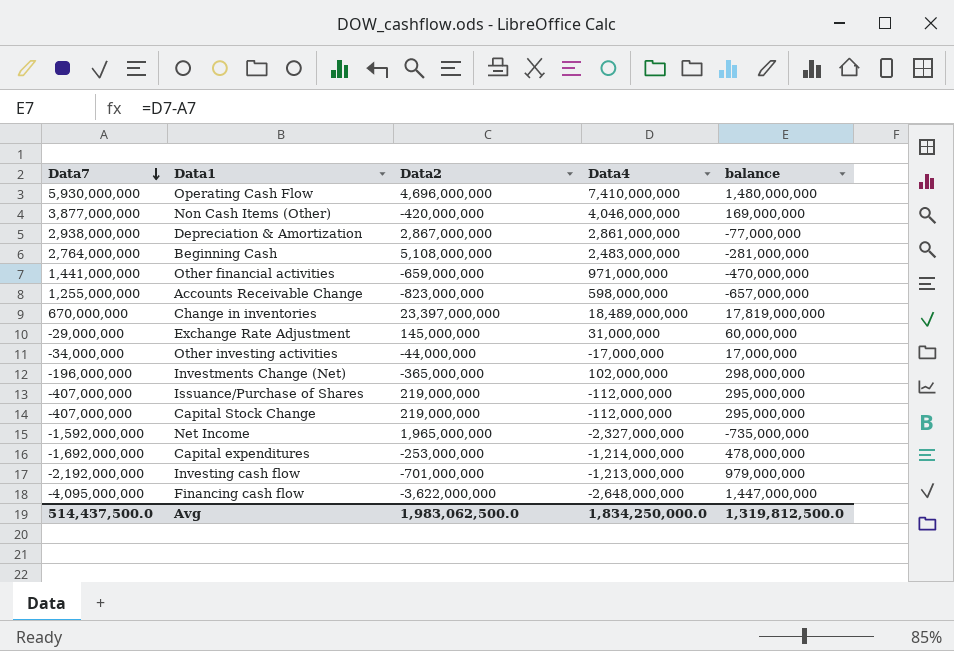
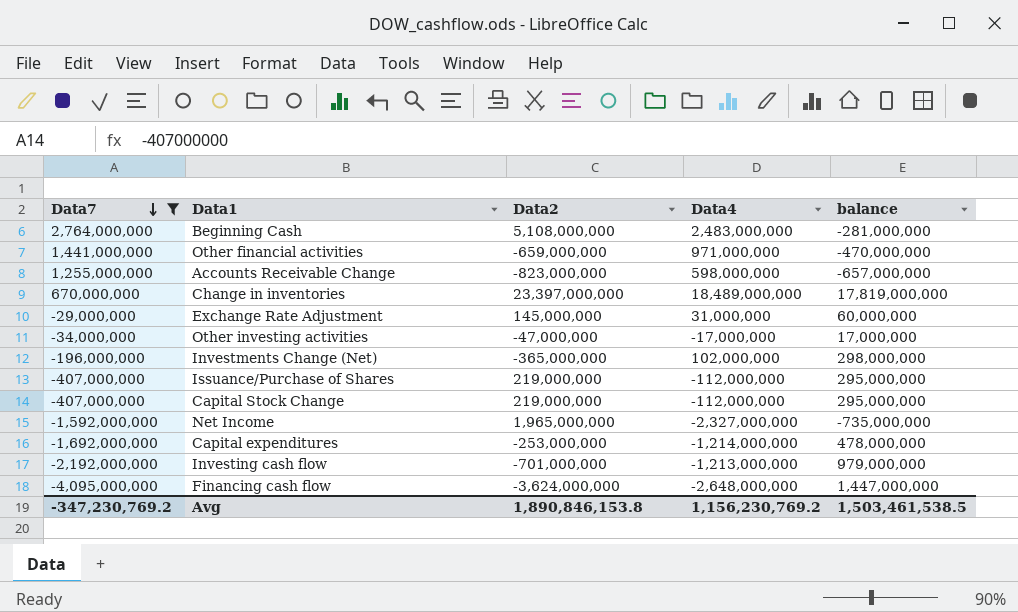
filter: none -> Data7 <= 2,764,000,000
Other investing activities | Data2: -44,000,000 -> -47,000,000
Financing cash flow | Data2: -3,622,000,000 -> -3,624,000,000
Avg | Data7: 514,437,500.0 -> -347,230,769.2
Avg | Data2: 1,983,062,500.0 -> 1,890,846,153.8
Avg | Data4: 1,834,250,000.0 -> 1,156,230,769.2
Avg | balance: 1,319,812,500.0 -> 1,503,461,538.5

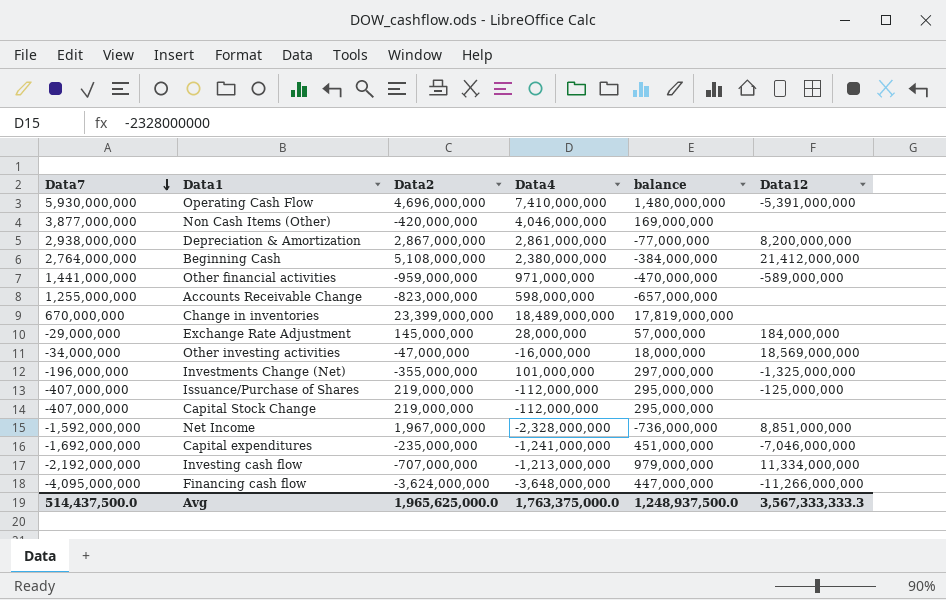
filter: Data7 <= 2,764,000,000 -> none
column Data12 | position: none -> 6
Beginning Cash | Data4: 2,483,000,000 -> 2,380,000,000
Beginning Cash | balance: -281,000,000 -> -384,000,000
Other financial activities | Data2: -659,000,000 -> -959,000,000
Change in inventories | Data2: 23,397,000,000 -> 23,399,000,000
Exchange Rate Adjustment | Data4: 31,000,000 -> 28,000,000
Exchange Rate Adjustment | balance: 60,000,000 -> 57,000,000
Other investing activities | Data4: -17,000,000 -> -16,000,000
Other investing activities | balance: 17,000,000 -> 18,000,000
Investments Change (Net) | Data2: -365,000,000 -> -355,000,000
Investments Change (Net) | Data4: 102,000,000 -> 101,000,000
Investments Change (Net) | balance: 298,000,000 -> 297,000,000
Net Income | Data2: 1,965,000,000 -> 1,967,000,000
Net Income | Data4: -2,327,000,000 -> -2,328,000,000
Net Income | balance: -735,000,000 -> -736,000,000
Capital expenditures | Data2: -253,000,000 -> -235,000,000
Capital expenditures | Data4: -1,214,000,000 -> -1,241,000,000
Capital expenditures | balance: 478,000,000 -> 451,000,000
Investing cash flow | Data2: -701,000,000 -> -707,000,000
Financing cash flow | Data4: -2,648,000,000 -> -3,648,000,000
Financing cash flow | balance: 1,447,000,000 -> 447,000,000
Avg | Data7: -347,230,769.2 -> 514,437,500.0
Avg | Data2: 1,890,846,153.8 -> 1,965,625,000.0
Avg | Data4: 1,156,230,769.2 -> 1,763,375,000.0
Avg | balance: 1,503,461,538.5 -> 1,248,937,500.0

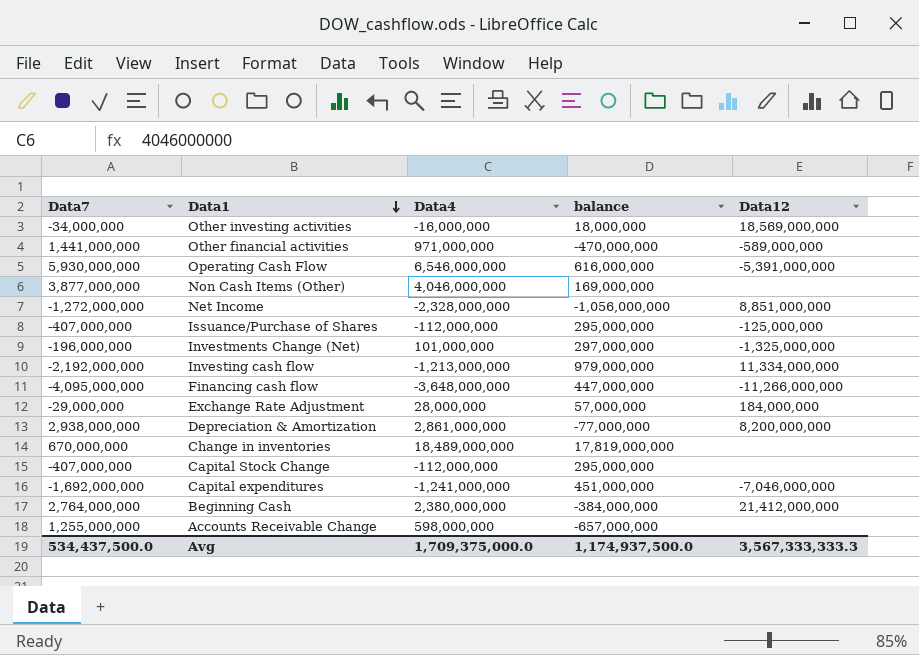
row order: Data7 descending -> Data1 descending
column Data2 | position: 3 -> none
Operating Cash Flow | Data4: 7,410,000,000 -> 6,546,000,000
Operating Cash Flow | balance: 1,480,000,000 -> 616,000,000
Net Income | Data7: -1,592,000,000 -> -1,272,000,000
Net Income | balance: -736,000,000 -> -1,056,000,000
Avg | Data7: 514,437,500.0 -> 534,437,500.0
Avg | Data4: 1,763,375,000.0 -> 1,709,375,000.0
Avg | balance: 1,248,937,500.0 -> 1,174,937,500.0

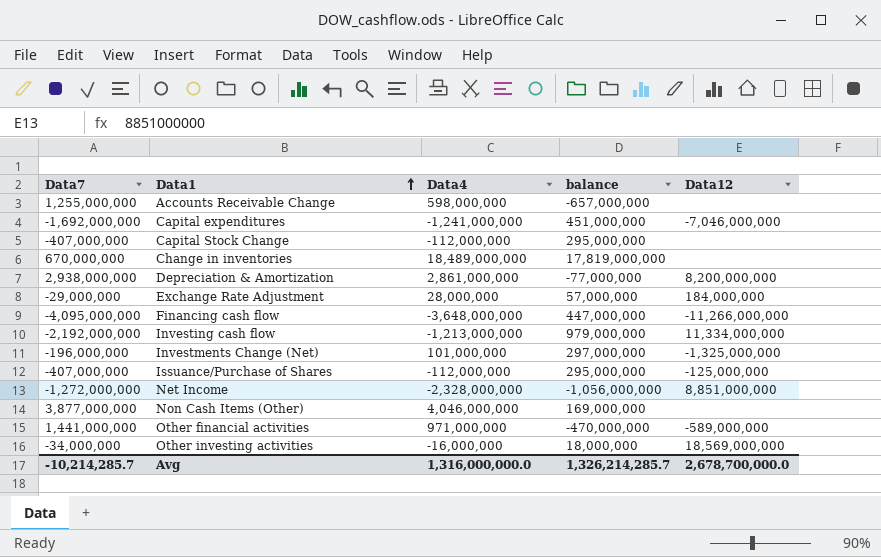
row order: Data1 descending -> Data1 ascending
row Operating Cash Flow: 5,930,000,000 | 6,546,000,000 | 616,000,000 | -5,391,000,000 -> none
row Beginning Cash: 2,764,000,000 | 2,380,000,000 | -384,000,000 | 21,412,000,000 -> none
Avg | Data7: 534,437,500.0 -> -10,214,285.7
Avg | Data4: 1,709,375,000.0 -> 1,316,000,000.0
Avg | balance: 1,174,937,500.0 -> 1,326,214,285.7
Avg | Data12: 3,567,333,333.3 -> 2,678,700,000.0

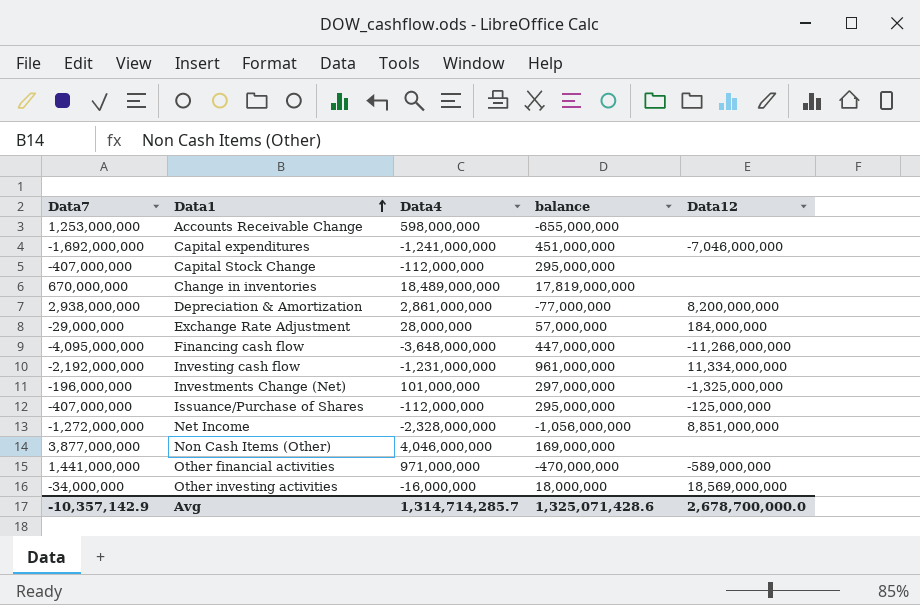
Accounts Receivable Change | Data7: 1,255,000,000 -> 1,253,000,000
Accounts Receivable Change | balance: -657,000,000 -> -655,000,000
Investing cash flow | Data4: -1,213,000,000 -> -1,231,000,000
Investing cash flow | balance: 979,000,000 -> 961,000,000
Avg | Data7: -10,214,285.7 -> -10,357,142.9
Avg | Data4: 1,316,000,000.0 -> 1,314,714,285.7
Avg | balance: 1,326,214,285.7 -> 1,325,071,428.6

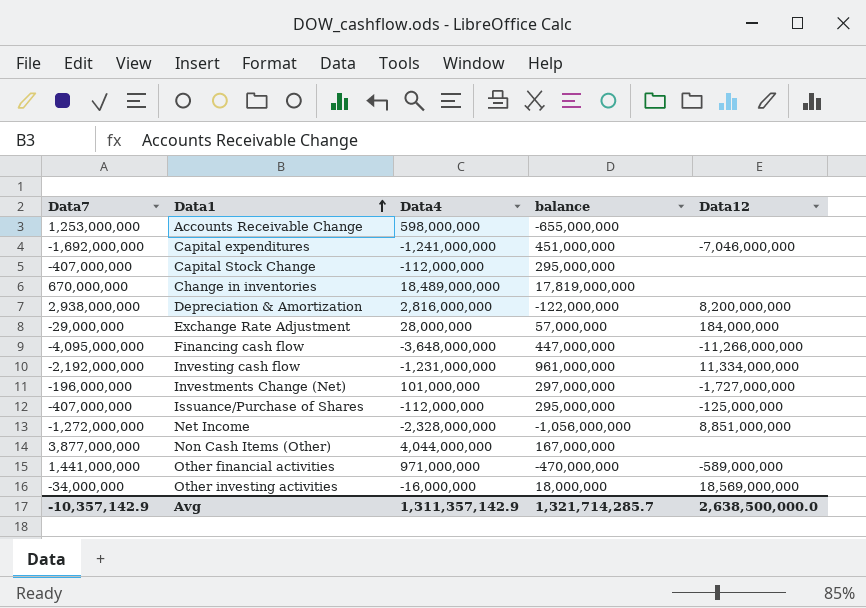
Depreciation & Amortization | Data4: 2,861,000,000 -> 2,816,000,000
Depreciation & Amortization | balance: -77,000,000 -> -122,000,000
Investments Change (Net) | Data12: -1,325,000,000 -> -1,727,000,000
Non Cash Items (Other) | Data4: 4,046,000,000 -> 4,044,000,000
Non Cash Items (Other) | balance: 169,000,000 -> 167,000,000
Avg | Data4: 1,314,714,285.7 -> 1,311,357,142.9
Avg | balance: 1,325,071,428.6 -> 1,321,714,285.7
Avg | Data12: 2,678,700,000.0 -> 2,638,500,000.0

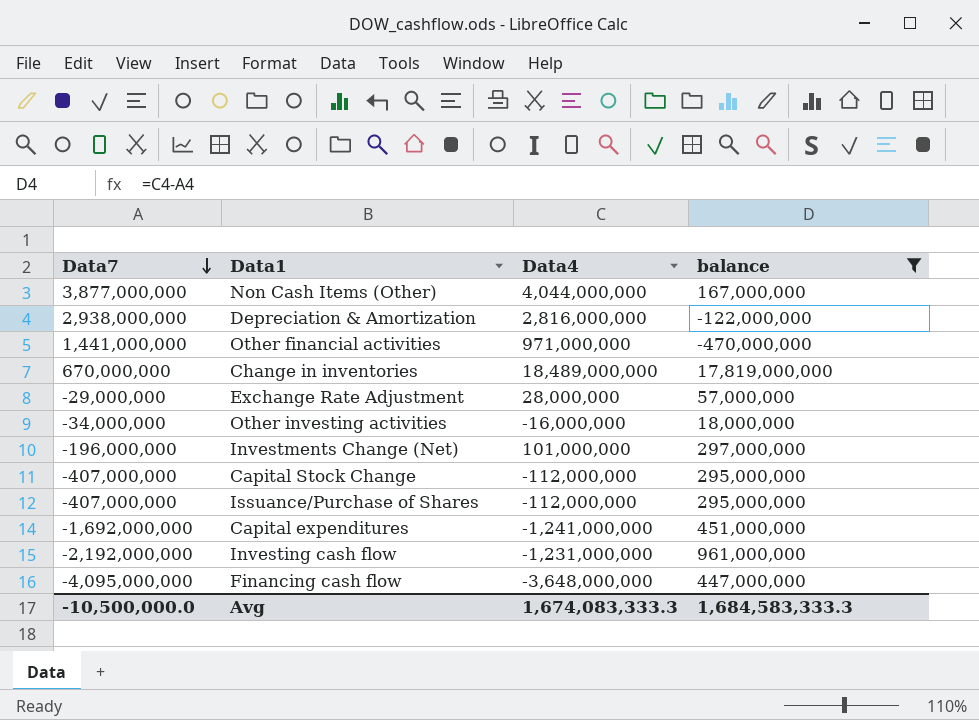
filter: none -> balance >= -470,000,000
row order: Data1 ascending -> Data7 descending
column Data12 | position: 5 -> none
Avg | Data7: -10,357,142.9 -> -10,500,000.0
Avg | Data4: 1,311,357,142.9 -> 1,674,083,333.3
Avg | balance: 1,321,714,285.7 -> 1,684,583,333.3

